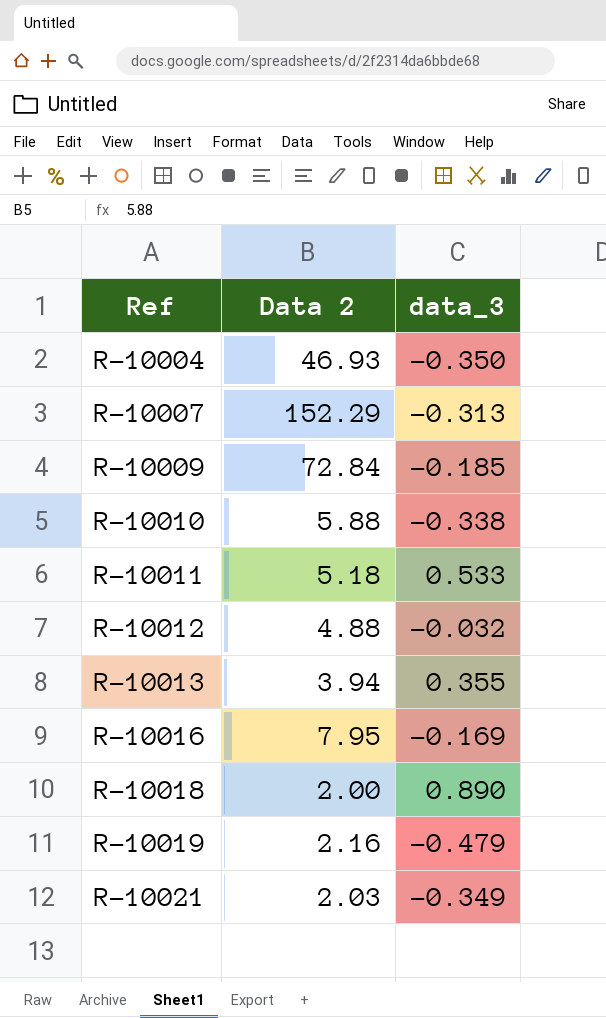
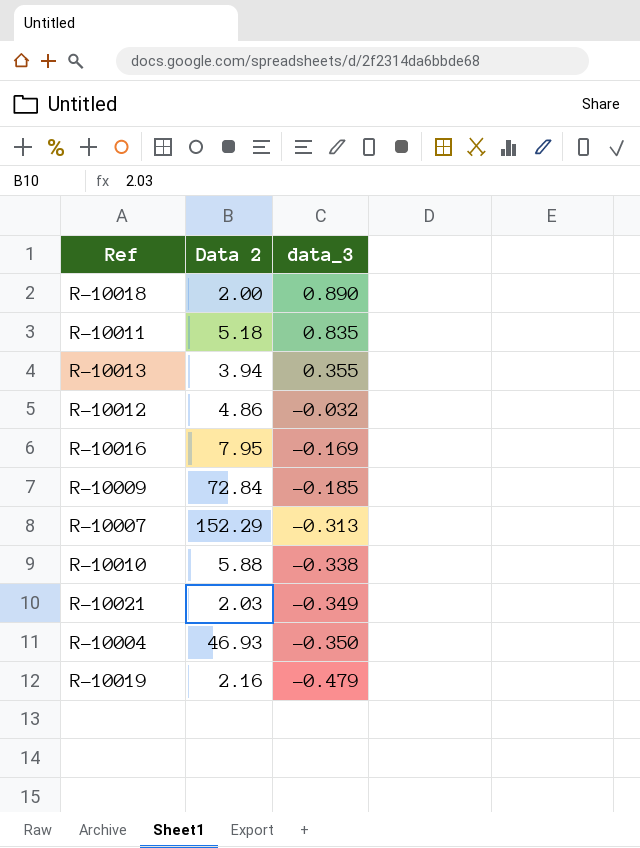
row order: Ref ascending -> data_3 descending
R-10011 | data_3: 0.533 -> 0.835
R-10012 | Data 2: 4.88 -> 4.86

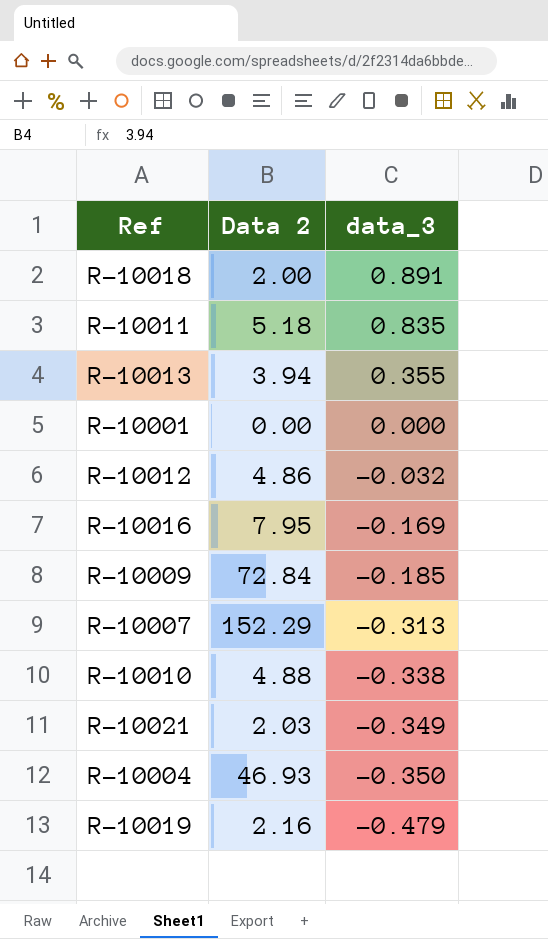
R-10018 | data_3: 0.890 -> 0.891
row R-10001: none -> 0.00 | 0.000
R-10010 | Data 2: 5.88 -> 4.88

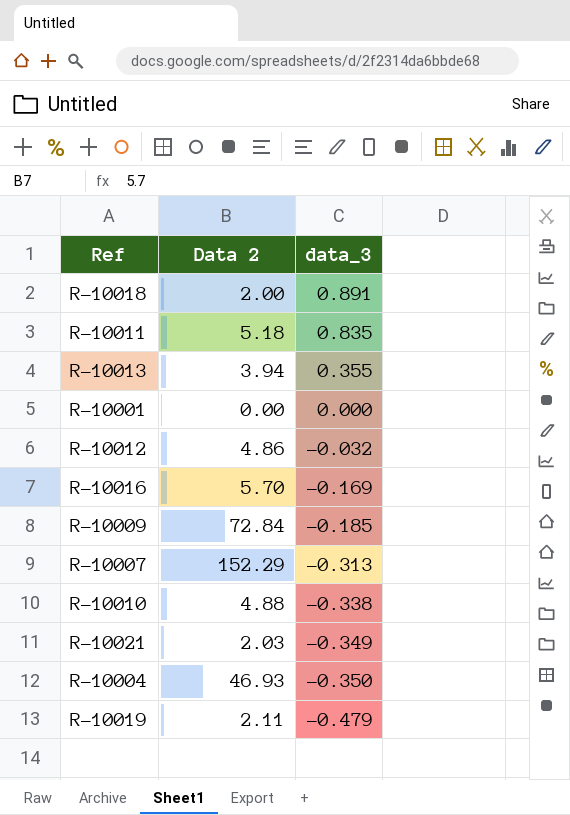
R-10016 | Data 2: 7.95 -> 5.70
R-10019 | Data 2: 2.16 -> 2.11

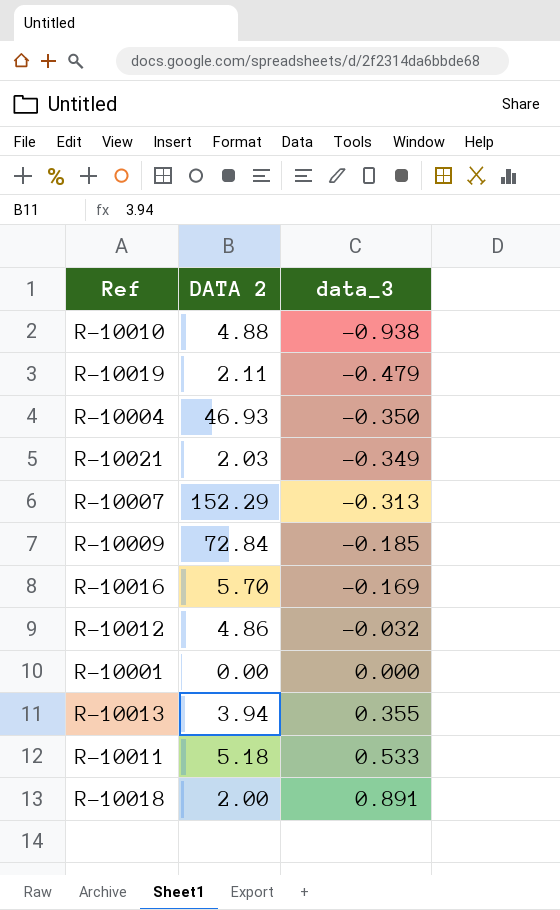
row order: data_3 descending -> data_3 ascending
column name: Data 2 -> DATA 2
R-10010 | data_3: -0.338 -> -0.938
R-10011 | data_3: 0.835 -> 0.533

